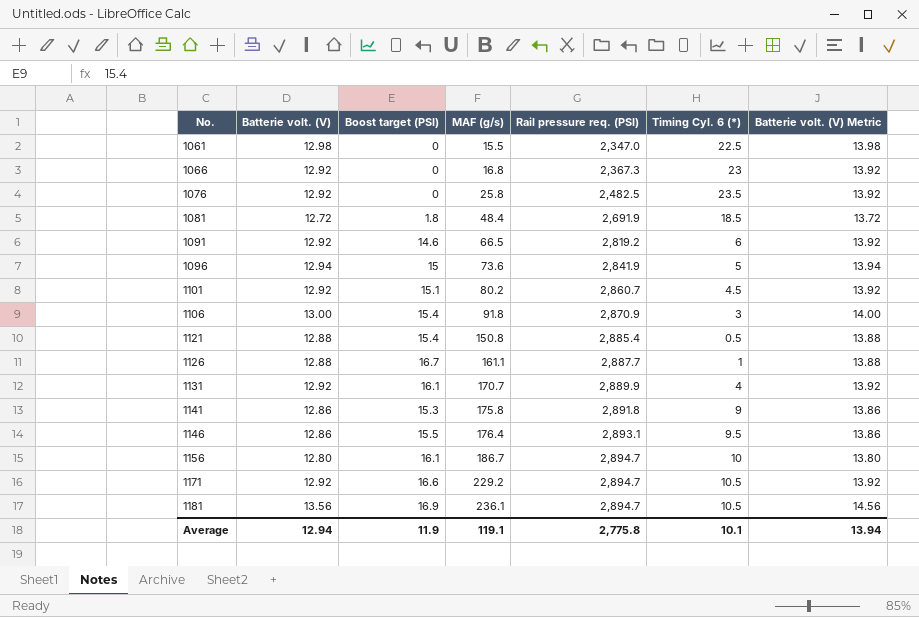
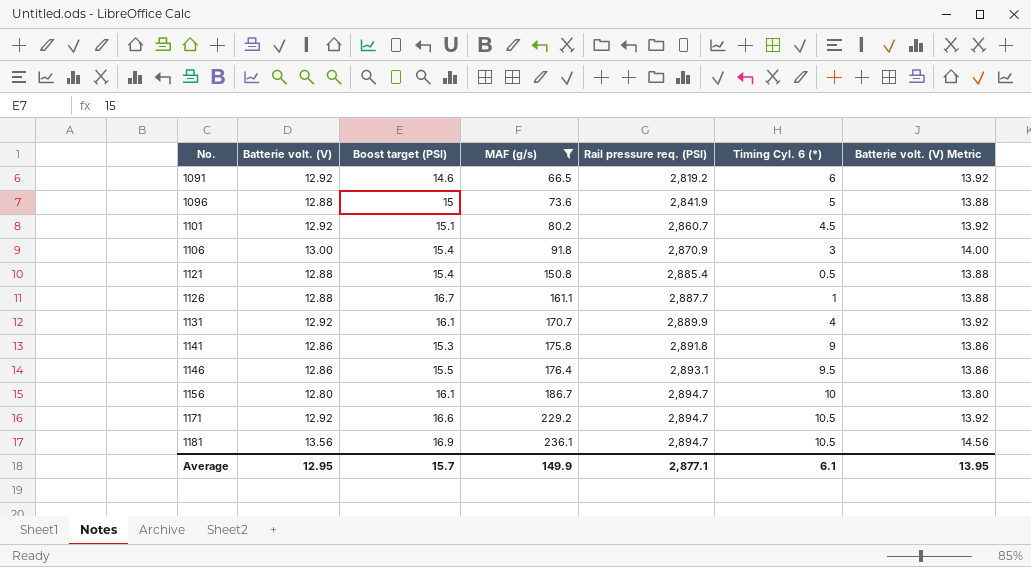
filter: none -> MAF (g/s) >= 66.5
1096 | Batterie volt. (V): 12.94 -> 12.88
1096 | Batterie volt. (V) Metric: 13.94 -> 13.88
Average | Batterie volt. (V): 12.94 -> 12.95
Average | Boost target (PSI): 11.9 -> 15.7
Average | MAF (g/s): 119.1 -> 149.9
Average | Rail pressure req. (PSI): 2,775.8 -> 2,877.1
Average | Timing Cyl. 6 (*): 10.1 -> 6.1
Average | Batterie volt. (V) Metric: 13.94 -> 13.95

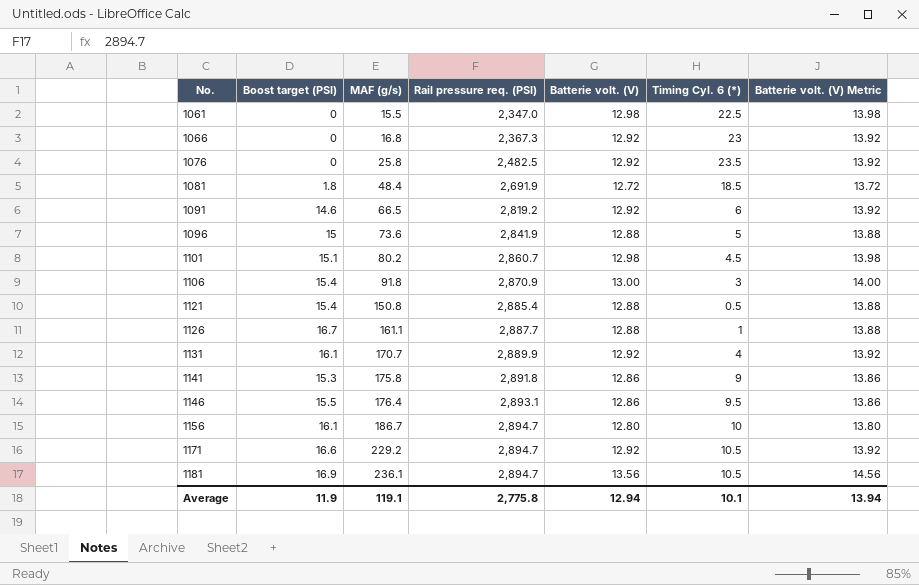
filter: MAF (g/s) >= 66.5 -> none
column Batterie volt. (V) | position: 2 -> 5
1101 | Batterie volt. (V): 12.92 -> 12.98
1101 | Batterie volt. (V) Metric: 13.92 -> 13.98
Average | Boost target (PSI): 15.7 -> 11.9
Average | MAF (g/s): 149.9 -> 119.1
Average | Rail pressure req. (PSI): 2,877.1 -> 2,775.8
Average | Batterie volt. (V): 12.95 -> 12.94
Average | Timing Cyl. 6 (*): 6.1 -> 10.1
Average | Batterie volt. (V) Metric: 13.95 -> 13.94

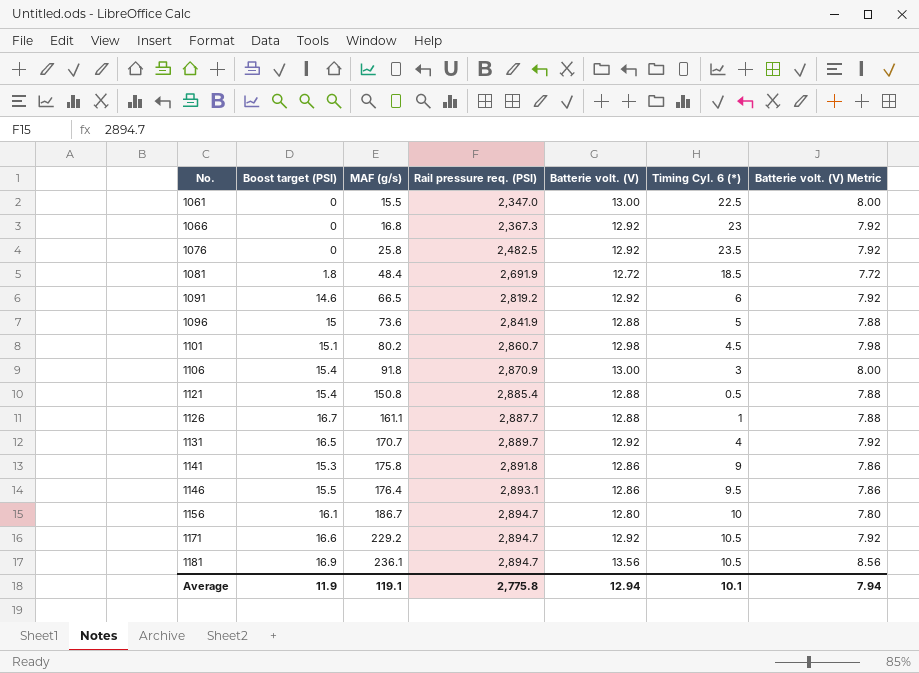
column Batterie volt. (V) Metric | formula: [Batterie volt. (V)] + 1 -> [Batterie volt. (V)] - 5
1061 | Batterie volt. (V): 12.98 -> 13.00
1131 | Boost target (PSI): 16.1 -> 16.5
1131 | Rail pressure req. (PSI): 2,889.9 -> 2,889.7
Average | Batterie volt. (V) Metric: 13.94 -> 7.94

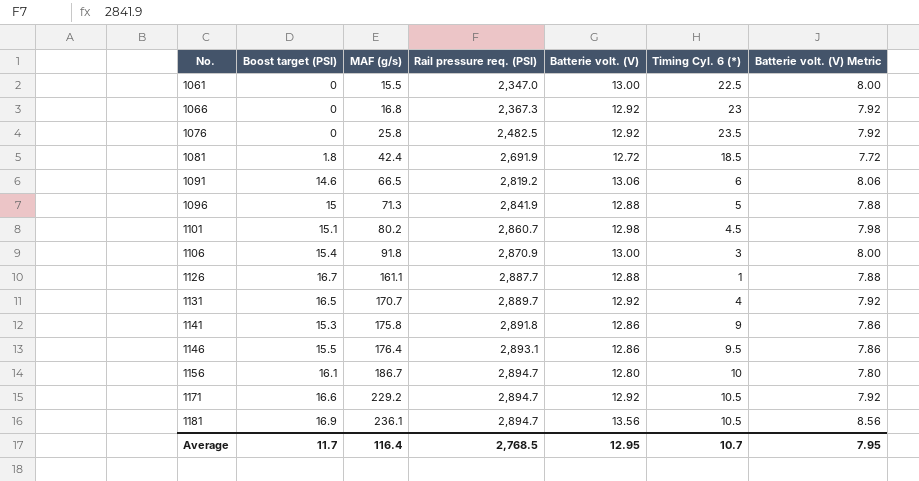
row 1121: 15.4 | 150.8 | 2,885.4 | 12.88 | 0.5 | 7.88 -> none
1081 | MAF (g/s): 48.4 -> 42.4
1091 | Batterie volt. (V): 12.92 -> 13.06
1091 | Batterie volt. (V) Metric: 7.92 -> 8.06
1096 | MAF (g/s): 73.6 -> 71.3
Average | Boost target (PSI): 11.9 -> 11.7
Average | MAF (g/s): 119.1 -> 116.4
Average | Rail pressure req. (PSI): 2,775.8 -> 2,768.5
Average | Batterie volt. (V): 12.94 -> 12.95
Average | Timing Cyl. 6 (*): 10.1 -> 10.7
Average | Batterie volt. (V) Metric: 7.94 -> 7.95

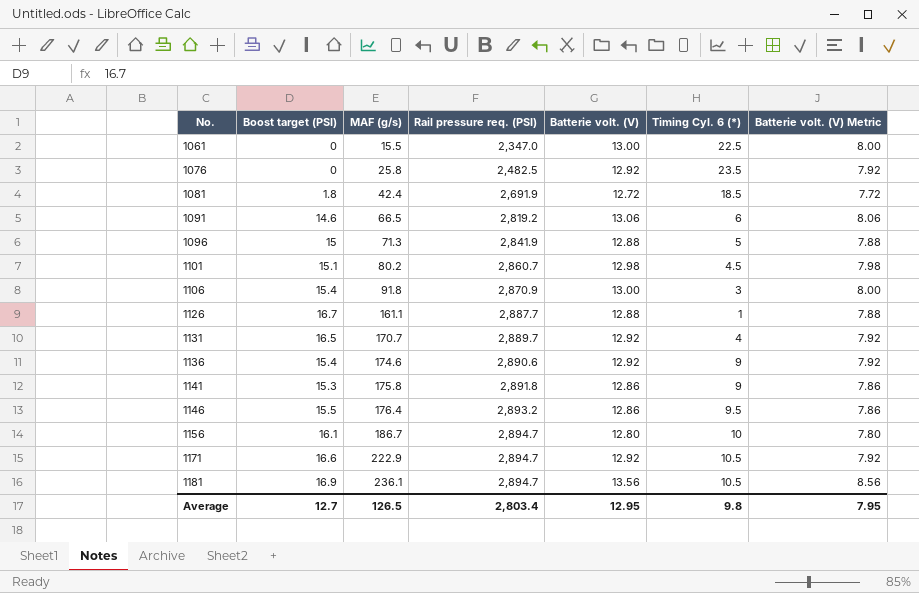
row 1066: 0 | 16.8 | 2,367.3 | 12.92 | 23 | 7.92 -> none
row 1136: none -> 15.4 | 174.6 | 2,890.6 | 12.92 | 9 | 7.92
1146 | Rail pressure req. (PSI): 2,893.1 -> 2,893.2
1171 | MAF (g/s): 229.2 -> 222.9
Average | Boost target (PSI): 11.7 -> 12.7
Average | MAF (g/s): 116.4 -> 126.5
Average | Rail pressure req. (PSI): 2,768.5 -> 2,803.4
Average | Timing Cyl. 6 (*): 10.7 -> 9.8

